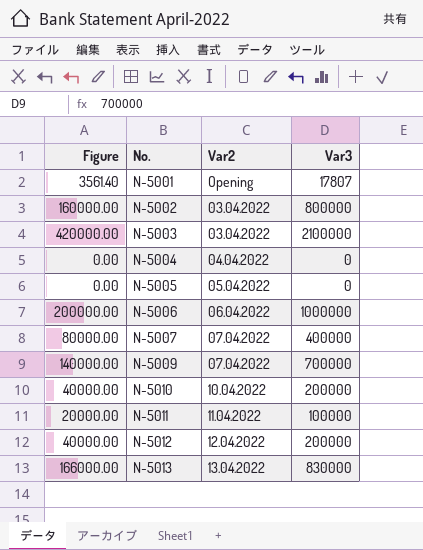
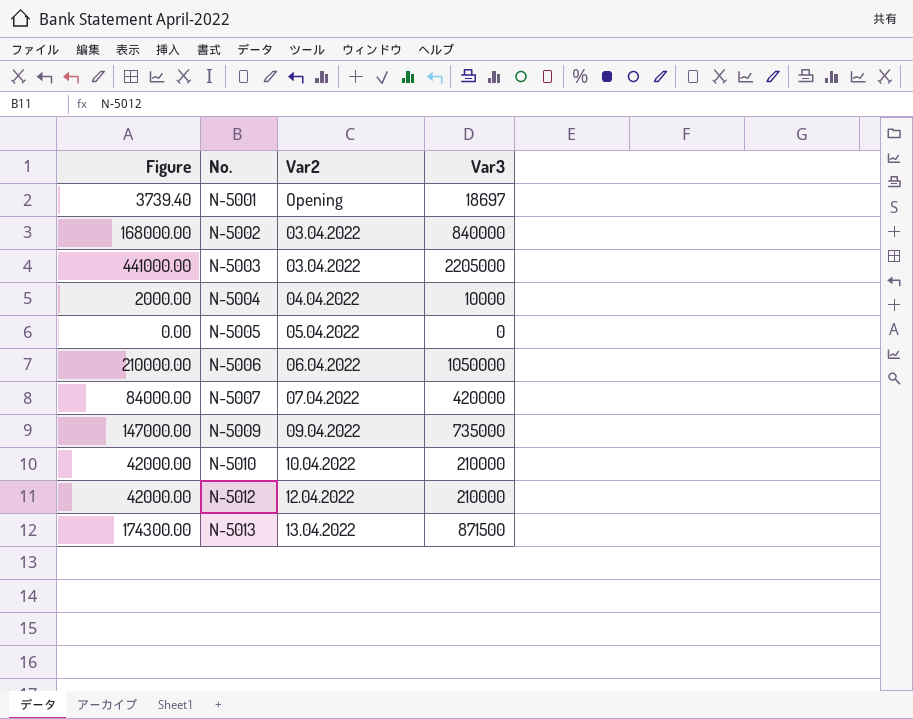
row N-5011: 20000.00 | 11.04.2022 | 100000 -> none
N-5001 | Figure: 3561.40 -> 3739.40
N-5001 | Var3: 17807 -> 18697
N-5002 | Figure: 160000.00 -> 168000.00
N-5002 | Var3: 800000 -> 840000
N-5003 | Figure: 420000.00 -> 441000.00
N-5003 | Var3: 2100000 -> 2205000
N-5004 | Figure: 0.00 -> 2000.00
N-5004 | Var3: 0 -> 10000
N-5006 | Figure: 200000.00 -> 210000.00
N-5006 | Var3: 1000000 -> 1050000
N-5007 | Figure: 80000.00 -> 84000.00
N-5007 | Var3: 400000 -> 420000
N-5009 | Figure: 140000.00 -> 147000.00
N-5009 | Var2: 07.04.2022 -> 09.04.2022
N-5009 | Var3: 700000 -> 735000
N-5010 | Figure: 40000.00 -> 42000.00
N-5010 | Var3: 200000 -> 210000
N-5012 | Figure: 40000.00 -> 42000.00
N-5012 | Var3: 200000 -> 210000
N-5013 | Figure: 166000.00 -> 174300.00
N-5013 | Var3: 830000 -> 871500

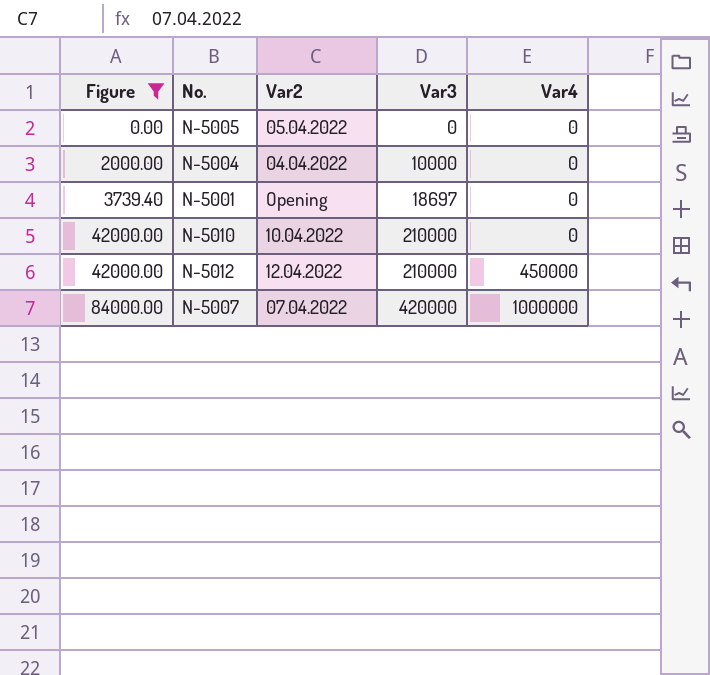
filter: none -> Figure <= 84000.00
row order: No. ascending -> Figure ascending
column Var4 | position: none -> 5

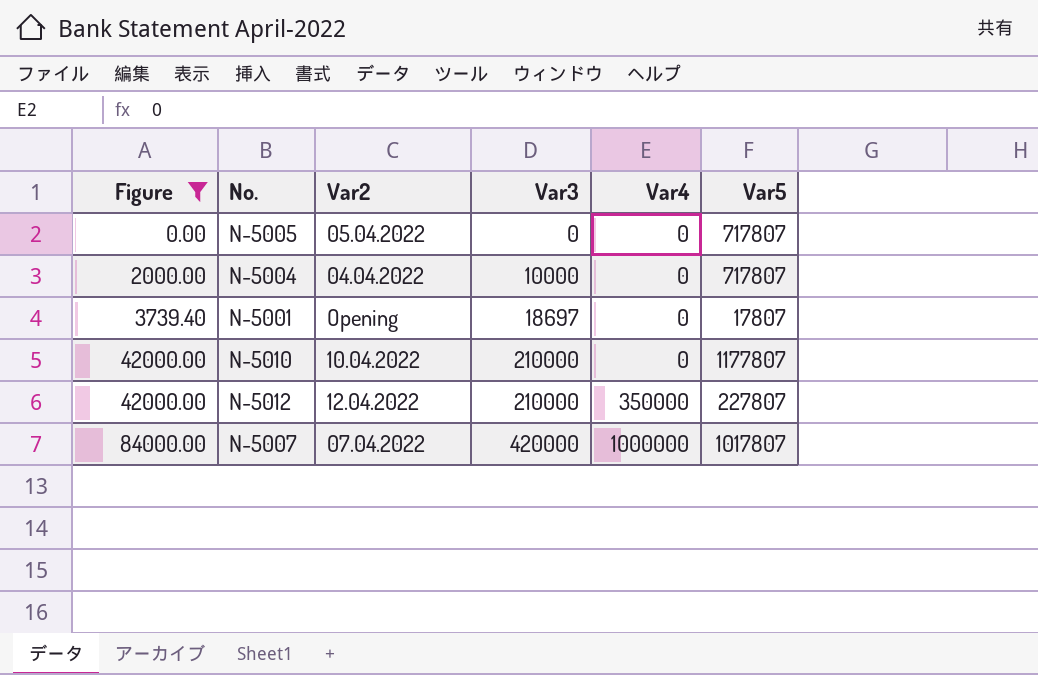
column Var5 | position: none -> 6
N-5012 | Var4: 450000 -> 350000

